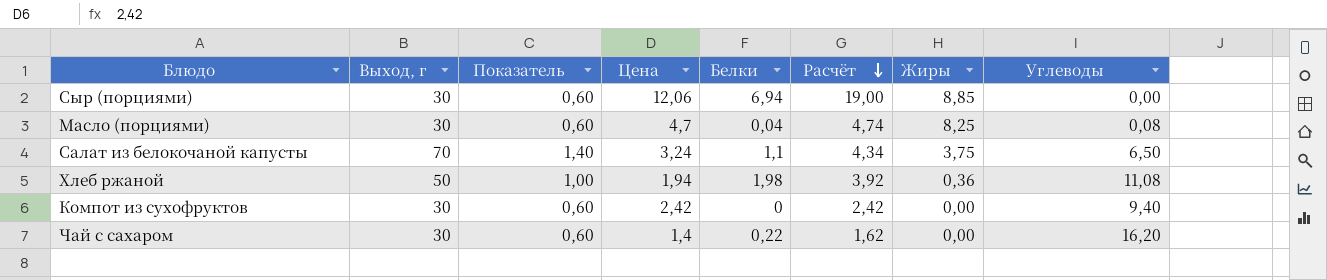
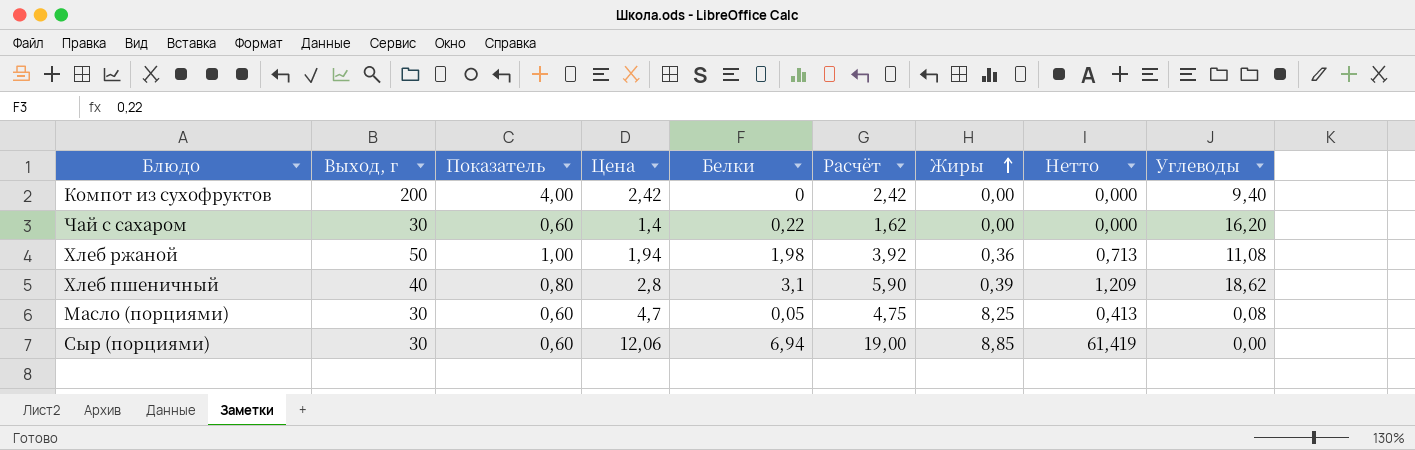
row order: Расчёт descending -> Жиры ascending
column Нетто | formula: none -> [Белки] * [Жиры]
row Салат из белокочаной капусты: 70 | 1,40 | 3,24 | 1,1 | 4,34 | 3,75 | 6,50 -> none
Компот из сухофруктов | Выход, г: 30 -> 200
Компот из сухофруктов | Показатель: 0,60 -> 4,00
row Хлеб пшеничный: none -> 40 | 0,80 | 2,8 | 3,1 | 5,90 | 0,39 | 1,209 | 18,62
Масло (порциями) | Белки: 0,04 -> 0,05
Масло (порциями) | Расчёт: 4,74 -> 4,75

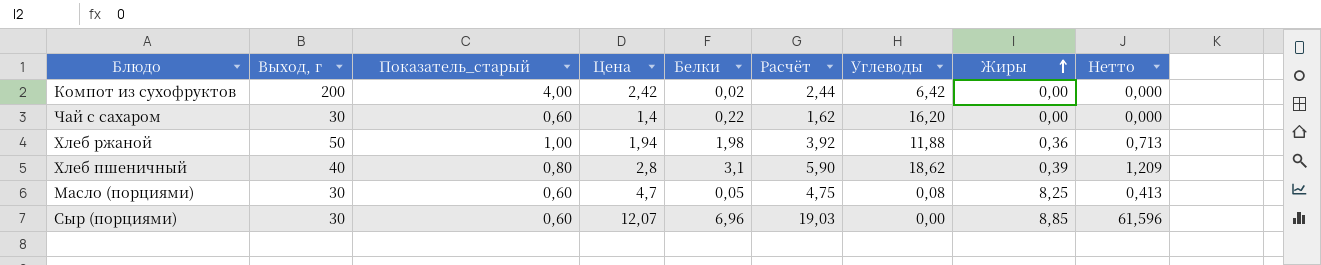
column name: Показатель -> Показатель_старый
column Углеводы | position: 9 -> 7
Компот из сухофруктов | Белки: 0 -> 0,02
Компот из сухофруктов | Расчёт: 2,42 -> 2,44
Компот из сухофруктов | Углеводы: 9,40 -> 6,42
Хлеб ржаной | Углеводы: 11,08 -> 11,88
Сыр (порциями) | Цена: 12,06 -> 12,07
Сыр (порциями) | Белки: 6,94 -> 6,96
Сыр (порциями) | Расчёт: 19,00 -> 19,03
Сыр (порциями) | Нетто: 61,419 -> 61,596

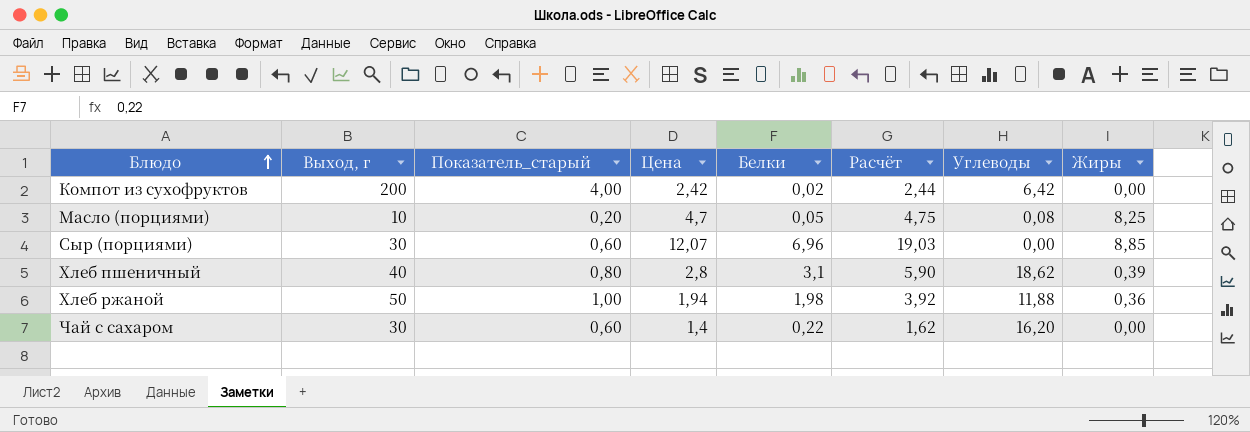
row order: Жиры ascending -> Блюдо ascending
column Нетто | formula: [Белки] * [Жиры] -> none
Масло (порциями) | Выход, г: 30 -> 10
Масло (порциями) | Показатель_старый: 0,60 -> 0,20

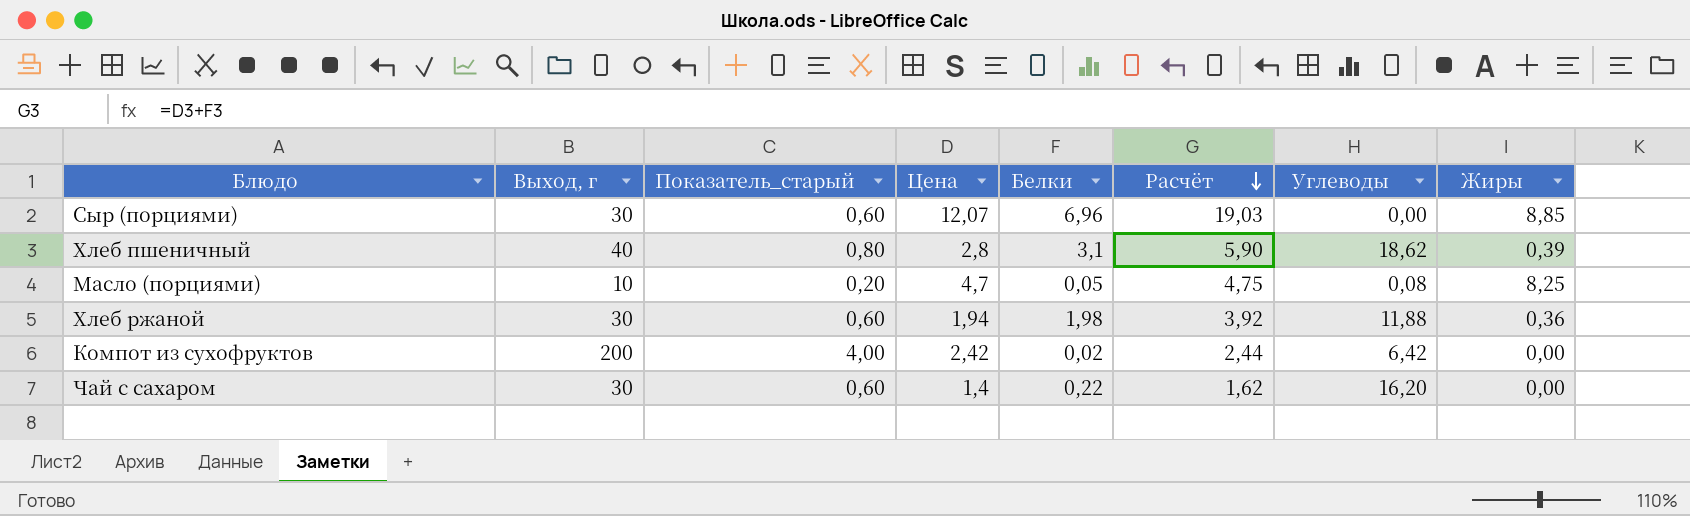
row order: Блюдо ascending -> Расчёт descending
Хлеб ржаной | Выход, г: 50 -> 30
Хлеб ржаной | Показатель_старый: 1,00 -> 0,60

